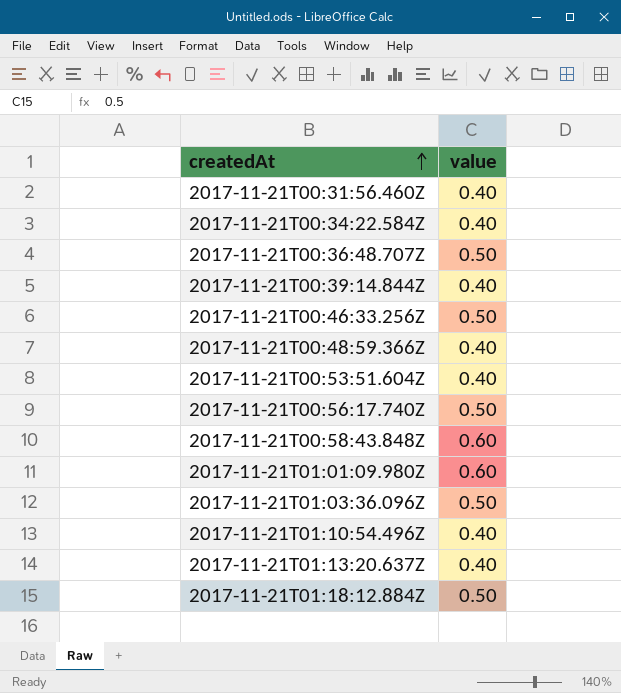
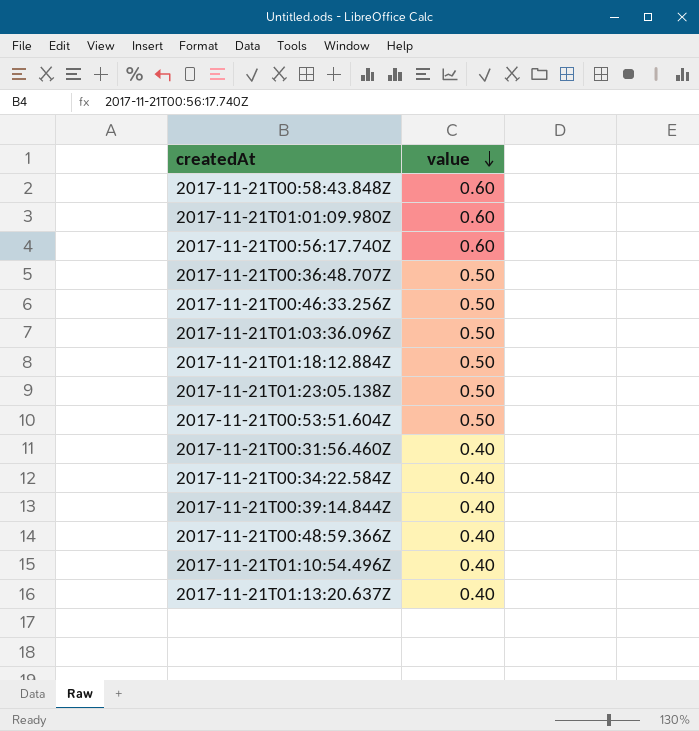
row order: createdAt ascending -> value descending
2017-11-21T00:56:17.740Z | value: 0.50 -> 0.60
row 2017-11-21T01:23:05.138Z: none -> 0.50
2017-11-21T00:53:51.604Z | value: 0.40 -> 0.50

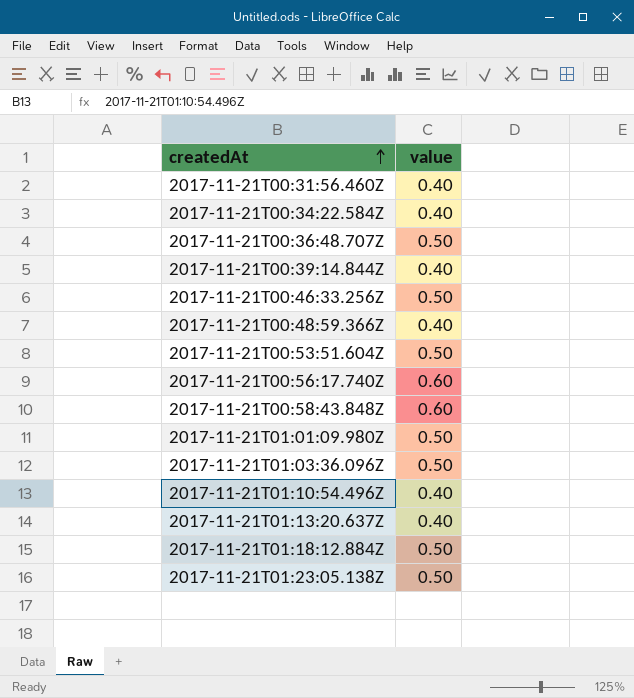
row order: value descending -> createdAt ascending
2017-11-21T01:01:09.980Z | value: 0.60 -> 0.50

